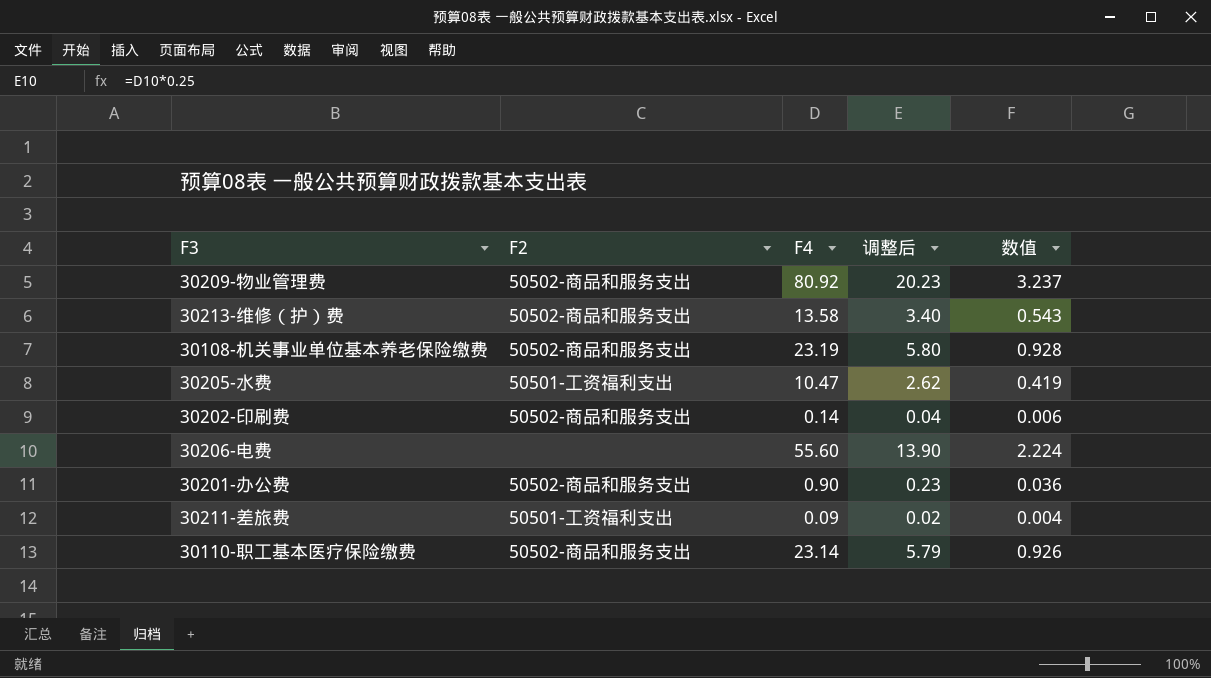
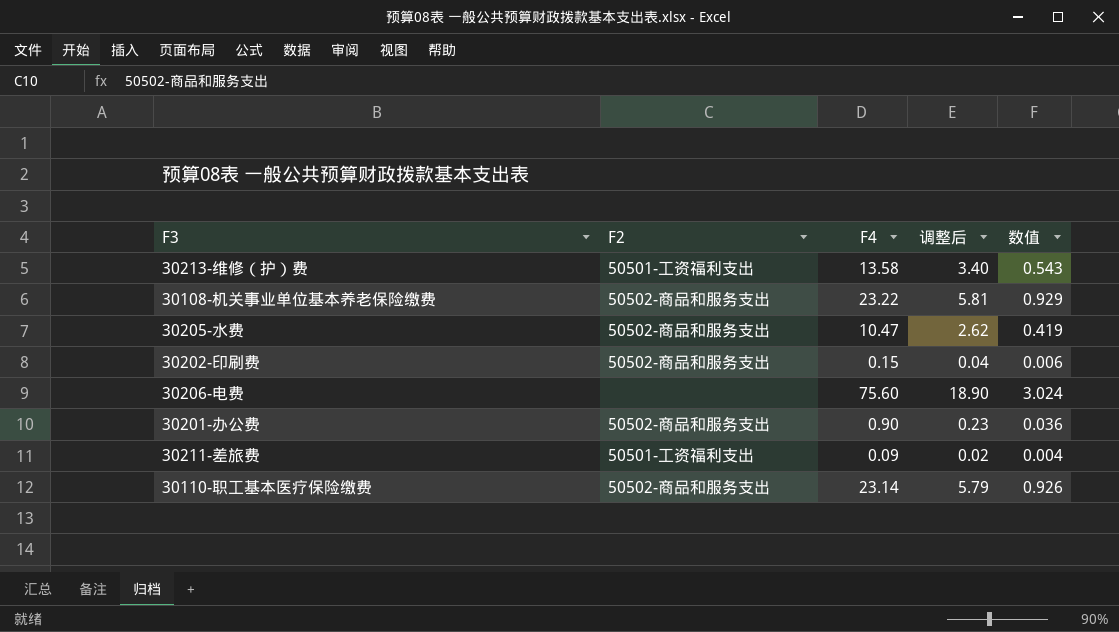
row 30209-物业管理费: 50502-商品和服务支出 | 80.92 | 20.23 | 3.237 -> none
30213-维修（护）费 | F2: 50502-商品和服务支出 -> 50501-工资福利支出
30108-机关事业单位基本养老保险缴费 | F4: 23.19 -> 23.22
30108-机关事业单位基本养老保险缴费 | 调整后: 5.80 -> 5.81
30108-机关事业单位基本养老保险缴费 | 数值: 0.928 -> 0.929
30205-水费 | F2: 50501-工资福利支出 -> 50502-商品和服务支出
30202-印刷费 | F4: 0.14 -> 0.15
30206-电费 | F4: 55.60 -> 75.60
30206-电费 | 调整后: 13.90 -> 18.90
30206-电费 | 数值: 2.224 -> 3.024

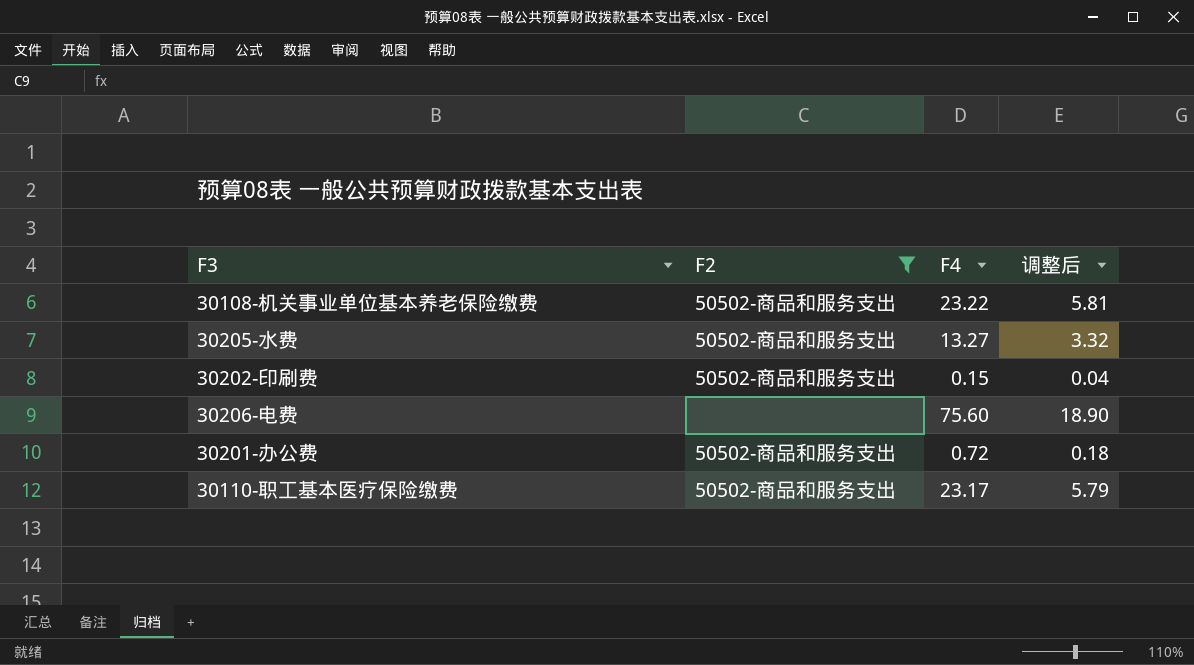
filter: none -> F2 != 50501-工资福利支出
column 数值 | formula: [F4] * 0.04 -> none
30205-水费 | F4: 10.47 -> 13.27
30205-水费 | 调整后: 2.62 -> 3.32
30201-办公费 | F4: 0.90 -> 0.72
30201-办公费 | 调整后: 0.23 -> 0.18
30110-职工基本医疗保险缴费 | F4: 23.14 -> 23.17

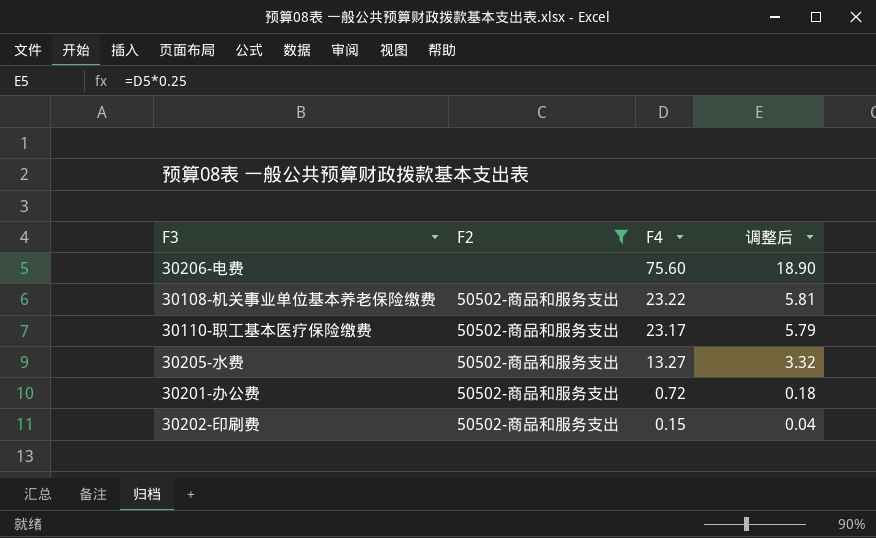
row order: none -> F4 descending

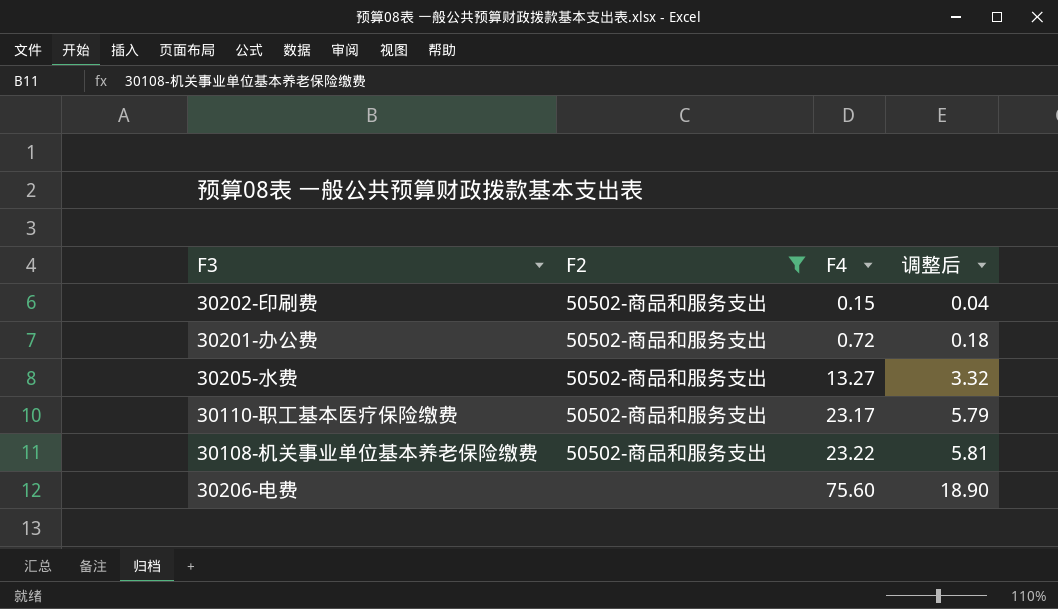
row order: F4 descending -> F4 ascending

